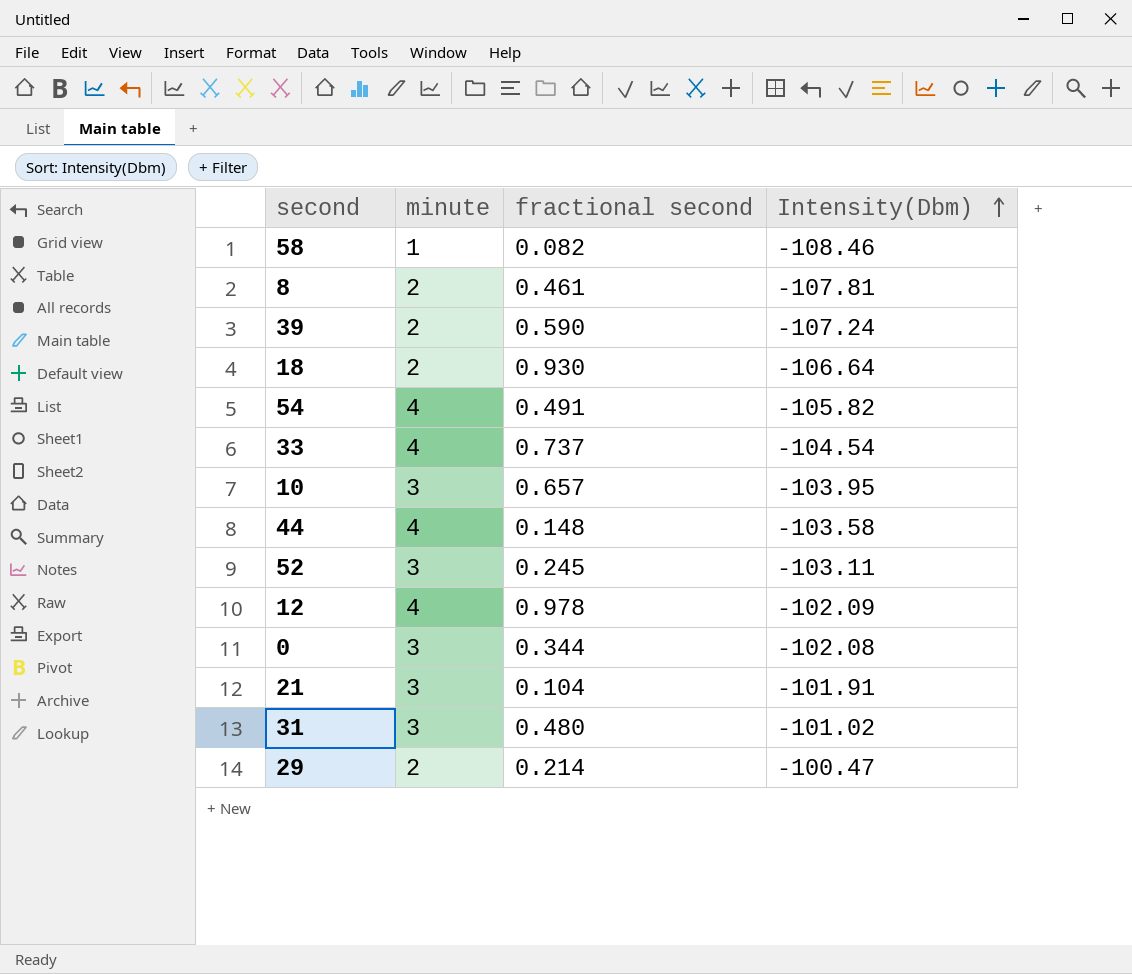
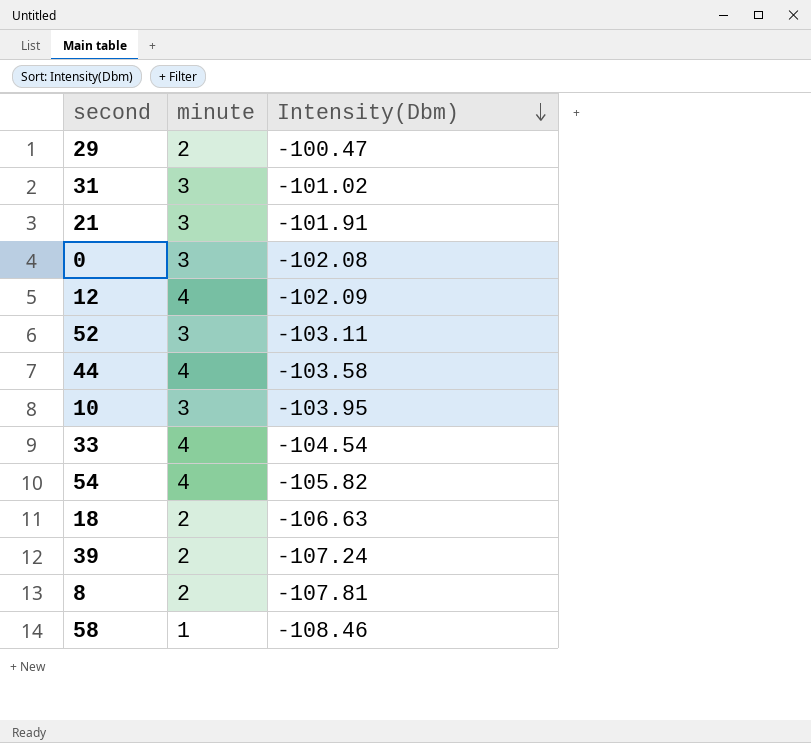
row order: Intensity(Dbm) ascending -> Intensity(Dbm) descending
column fractional second | position: 3 -> none
18 | Intensity(Dbm): -106.64 -> -106.63

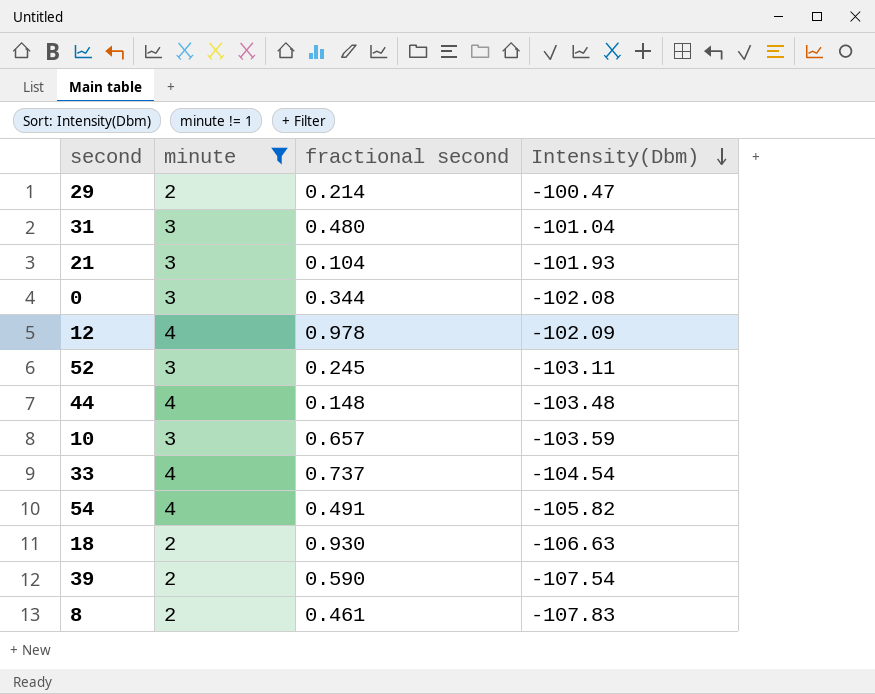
filter: none -> minute != 1
column fractional second | position: none -> 3
31 | Intensity(Dbm): -101.02 -> -101.04
21 | Intensity(Dbm): -101.91 -> -101.93
44 | Intensity(Dbm): -103.58 -> -103.48
10 | Intensity(Dbm): -103.95 -> -103.59
39 | Intensity(Dbm): -107.24 -> -107.54
8 | Intensity(Dbm): -107.81 -> -107.83

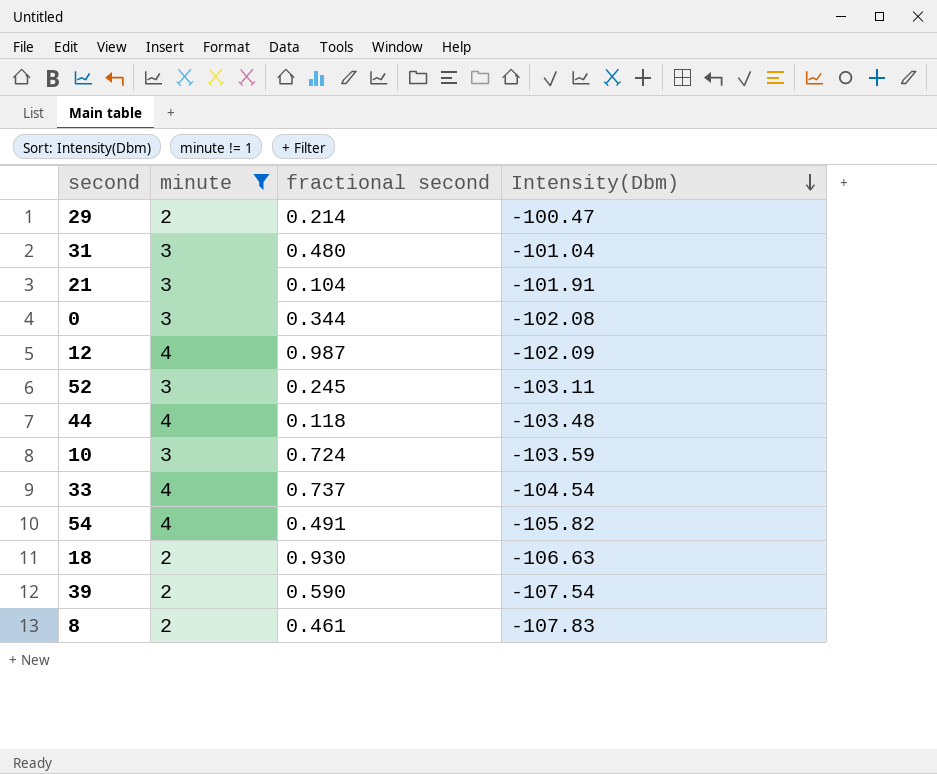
21 | Intensity(Dbm): -101.93 -> -101.91
12 | fractional second: 0.978 -> 0.987
44 | fractional second: 0.148 -> 0.118
10 | fractional second: 0.657 -> 0.724

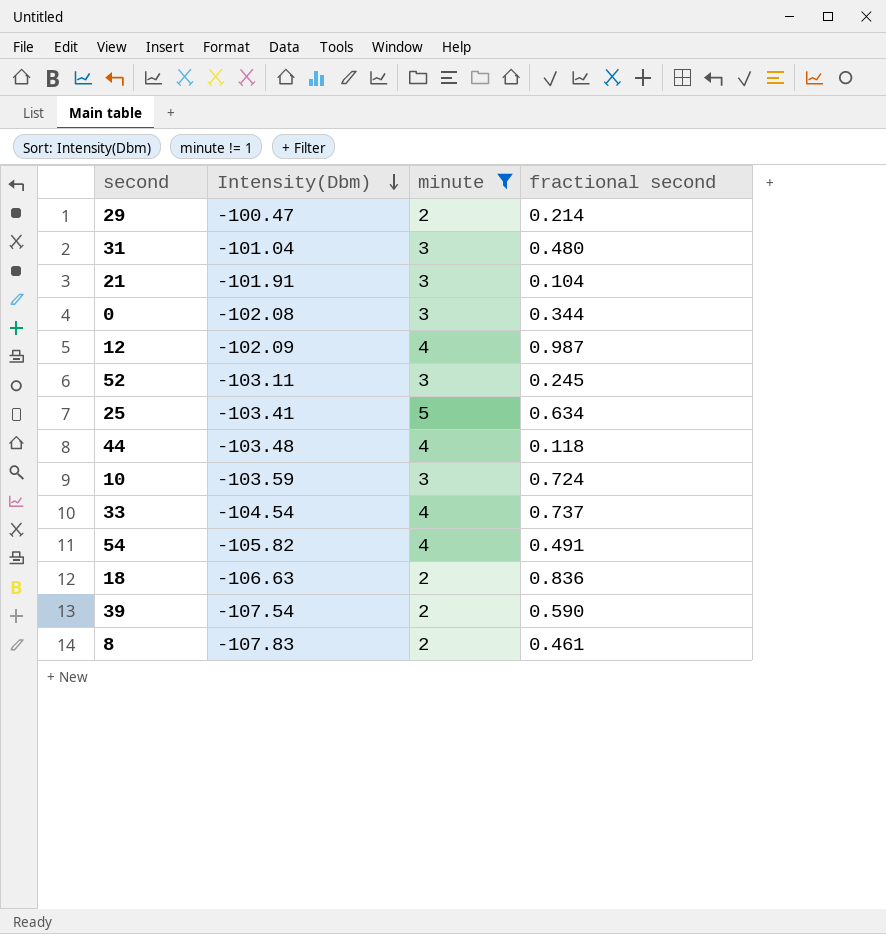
column Intensity(Dbm) | position: 4 -> 2
row 25: none -> -103.41 | 5 | 0.634
18 | fractional second: 0.930 -> 0.836

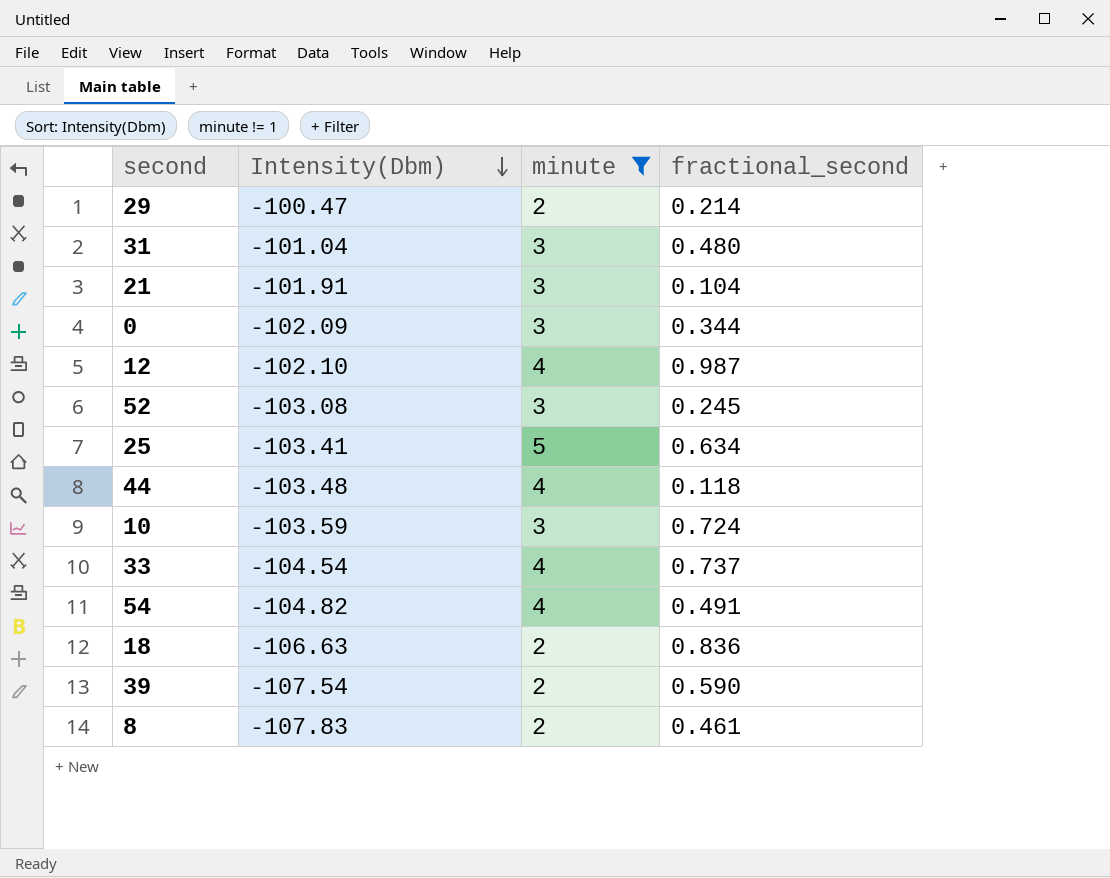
column name: fractional second -> fractional_second
0 | Intensity(Dbm): -102.08 -> -102.09
12 | Intensity(Dbm): -102.09 -> -102.10
52 | Intensity(Dbm): -103.11 -> -103.08
54 | Intensity(Dbm): -105.82 -> -104.82

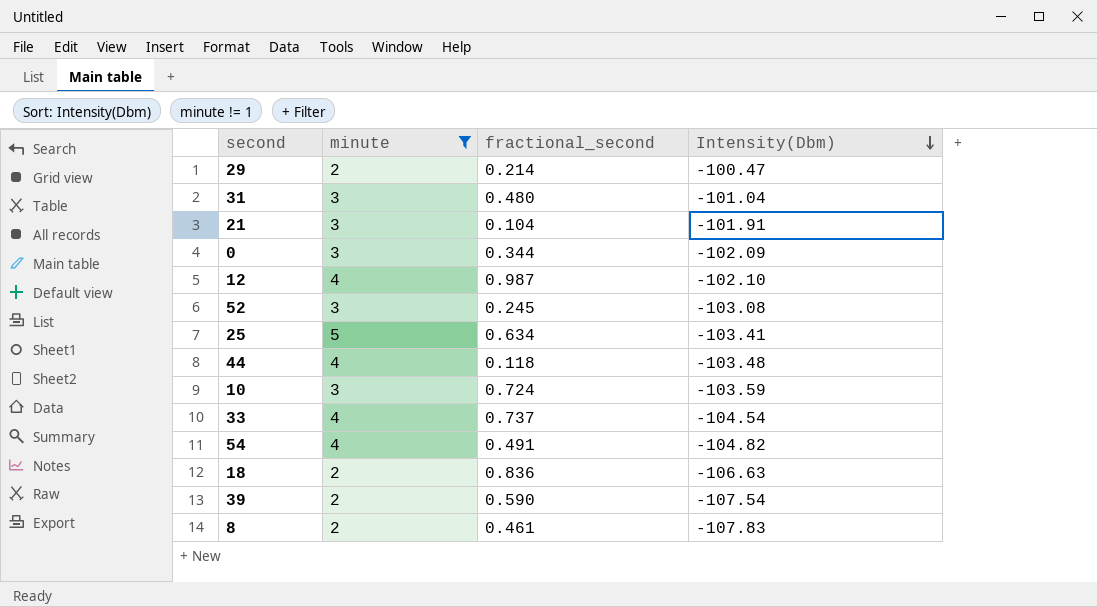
column Intensity(Dbm) | position: 2 -> 4

